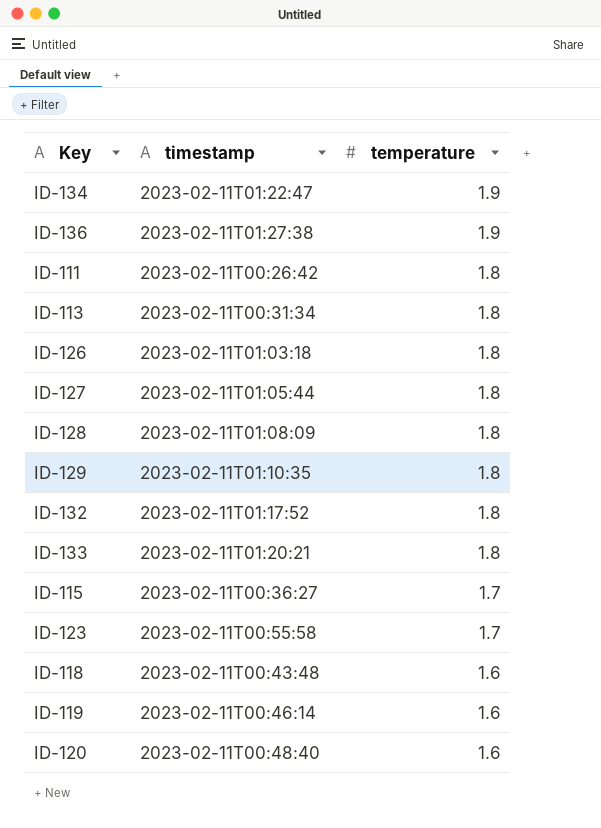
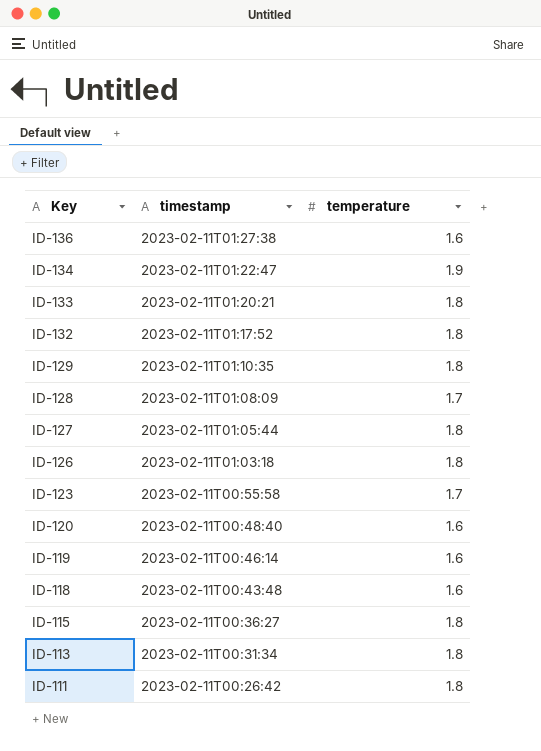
row order: temperature descending -> Key descending
ID-136 | temperature: 1.9 -> 1.6
ID-128 | temperature: 1.8 -> 1.7
ID-115 | temperature: 1.7 -> 1.8

